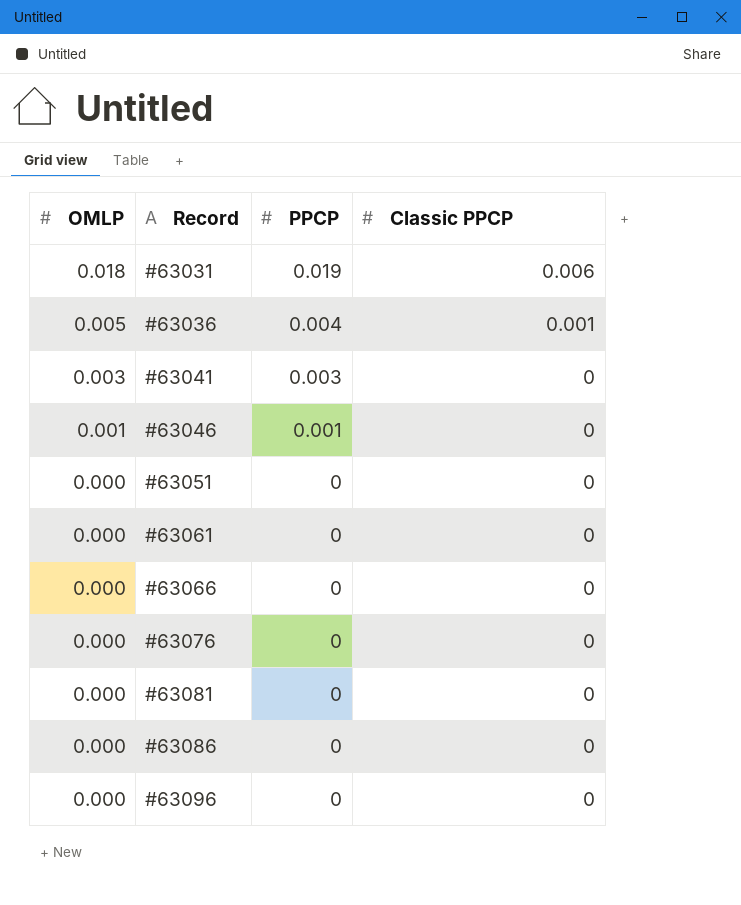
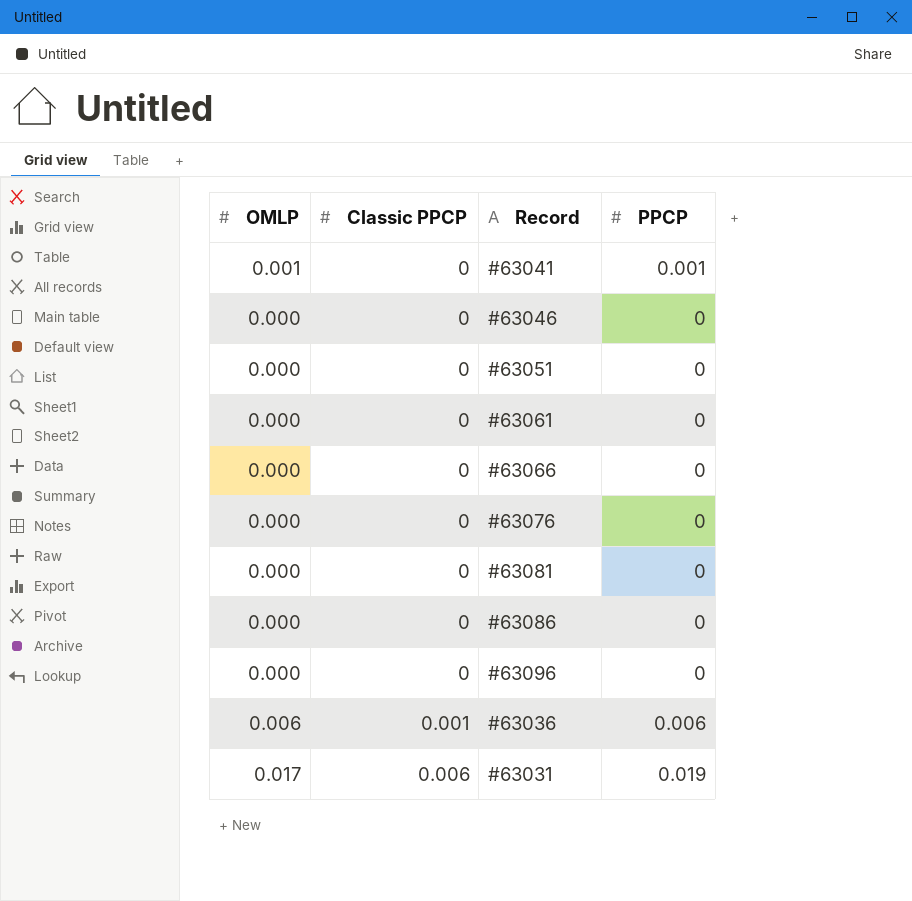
row order: OMLP descending -> Classic PPCP ascending
column Classic PPCP | position: 4 -> 2
#63041 | OMLP: 0.003 -> 0.001
#63041 | PPCP: 0.003 -> 0.001
#63046 | OMLP: 0.001 -> 0.000
#63046 | PPCP: 0.001 -> 0
#63036 | OMLP: 0.005 -> 0.006
#63036 | PPCP: 0.004 -> 0.006
#63031 | OMLP: 0.018 -> 0.017

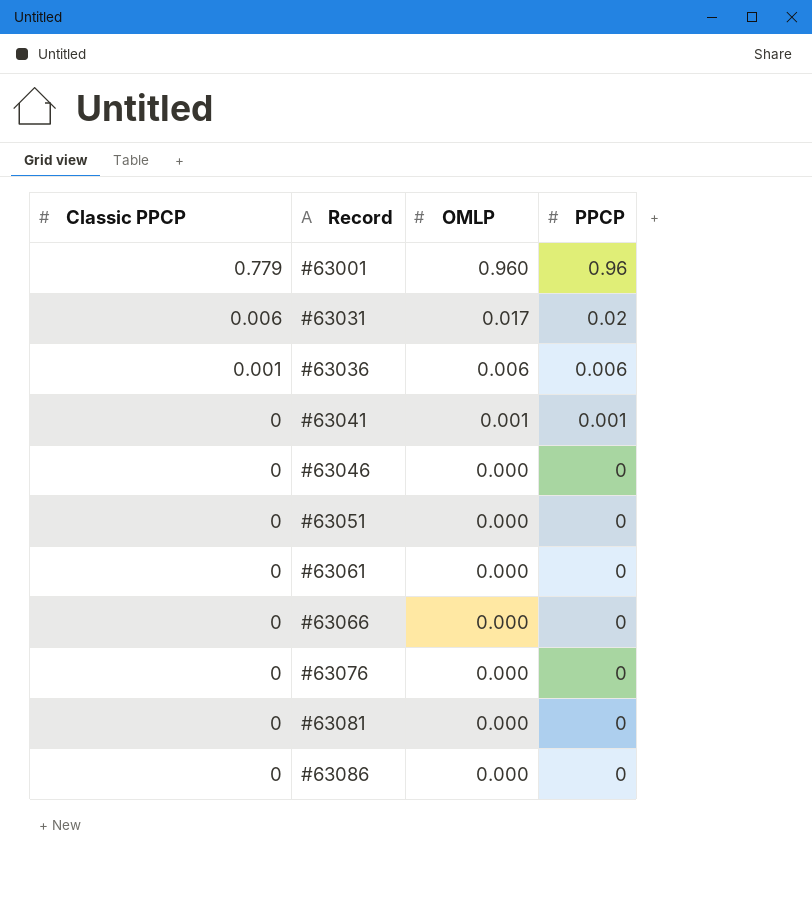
row order: Classic PPCP ascending -> Classic PPCP descending
column OMLP | position: 1 -> 3
row #63096: 0.000 | 0 | 0 -> none
row #63001: none -> 0.779 | 0.960 | 0.96
#63031 | PPCP: 0.019 -> 0.02

